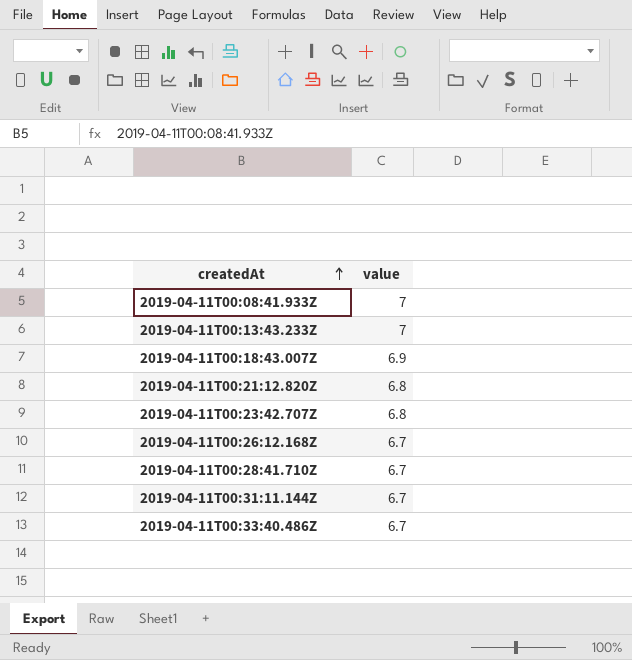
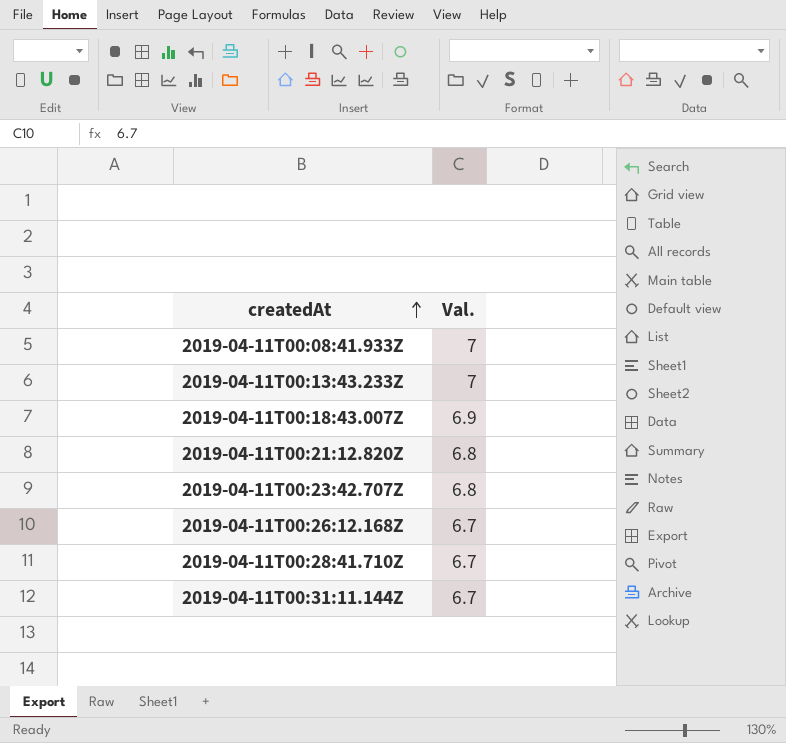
column name: value -> Val.
row 2019-04-11T00:33:40.486Z: 6.7 -> none

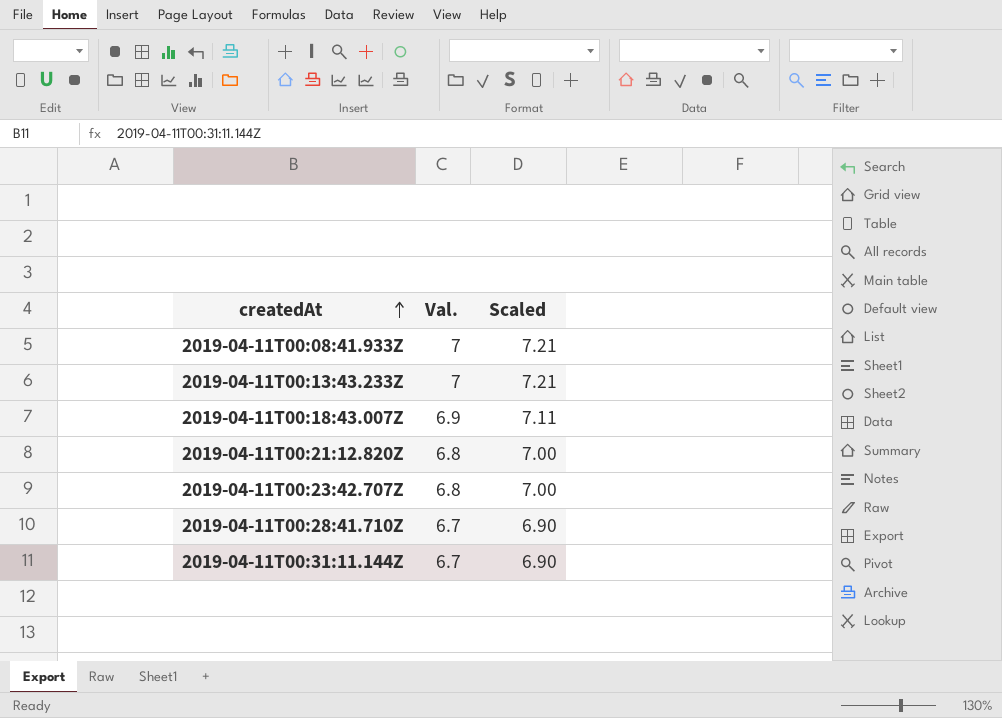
column Scaled | formula: none -> [Val.] * 1.03
row 2019-04-11T00:26:12.168Z: 6.7 -> none

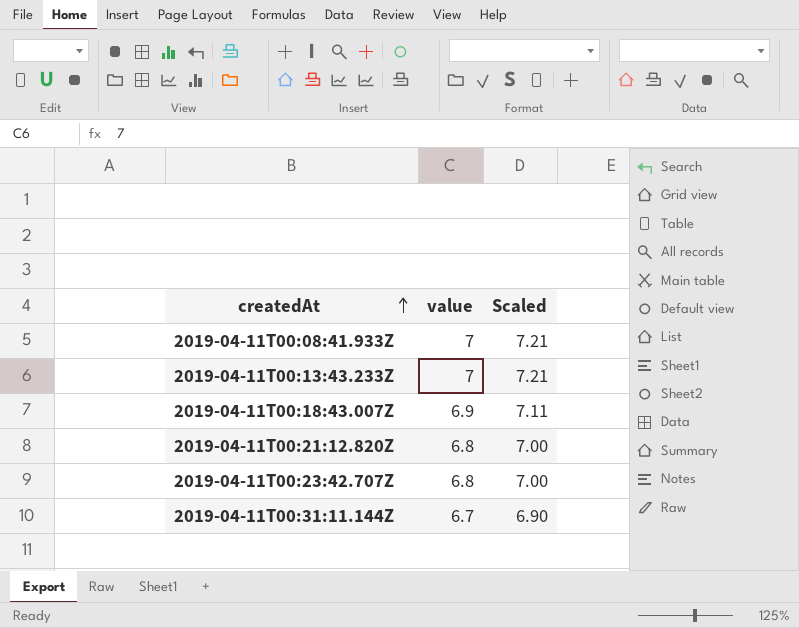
column name: Val. -> value
row 2019-04-11T00:28:41.710Z: 6.7 | 6.90 -> none

